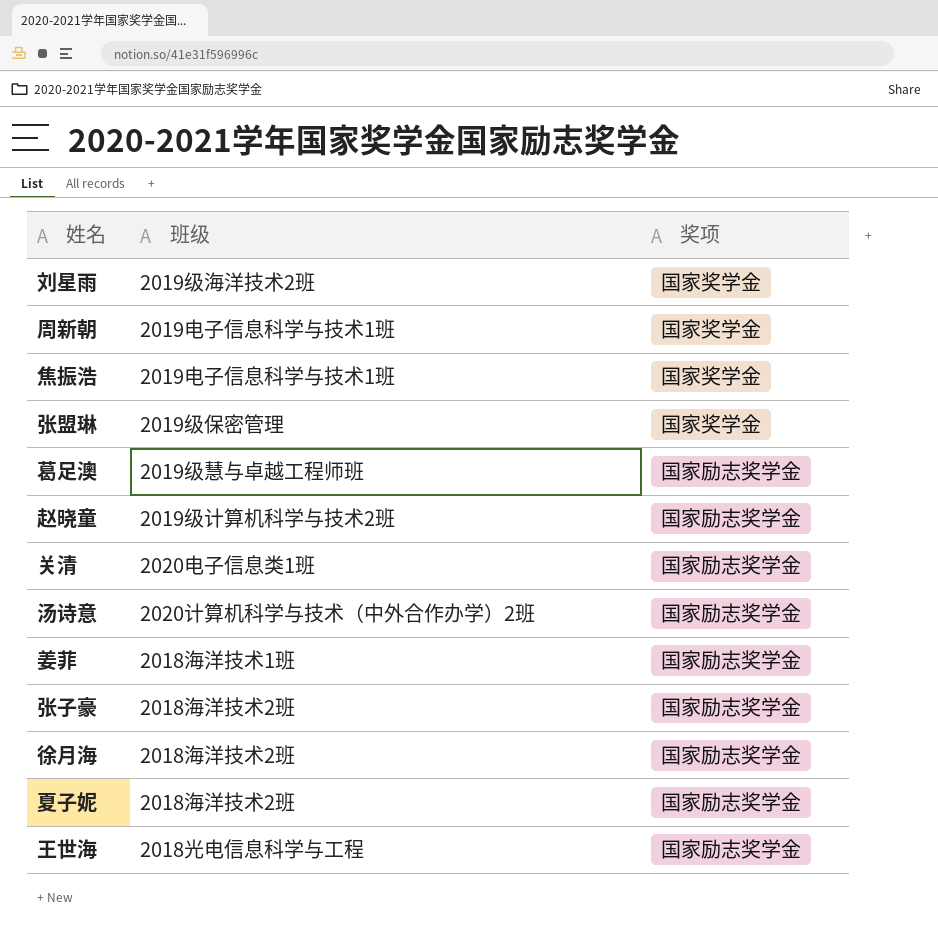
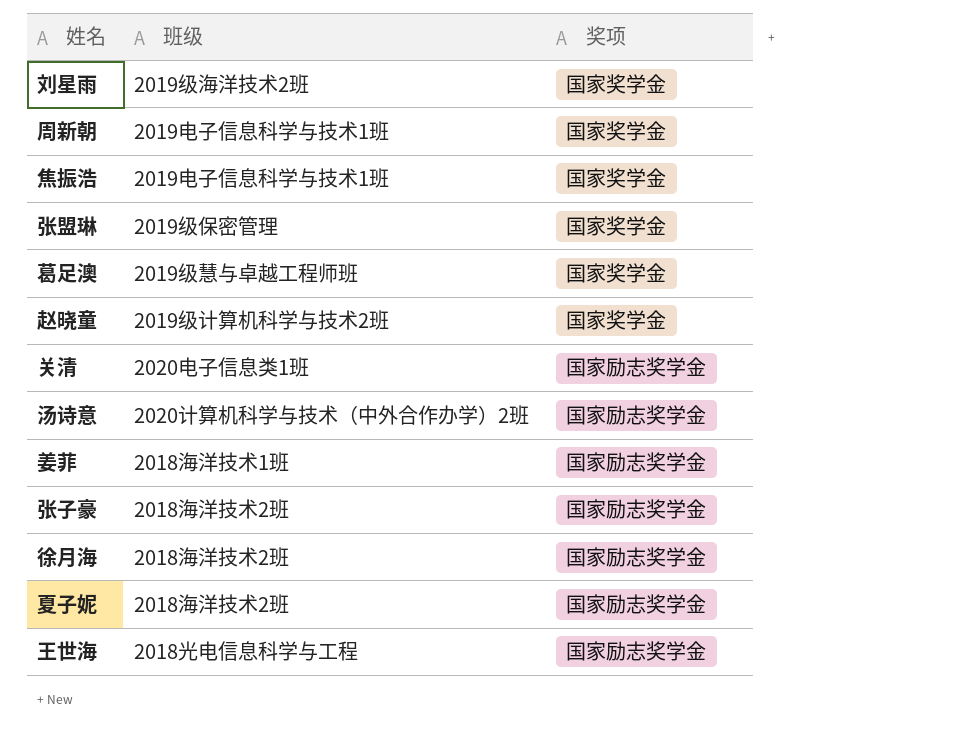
葛足澳 | 奖项: 国家励志奖学金 -> 国家奖学金
赵晓童 | 奖项: 国家励志奖学金 -> 国家奖学金

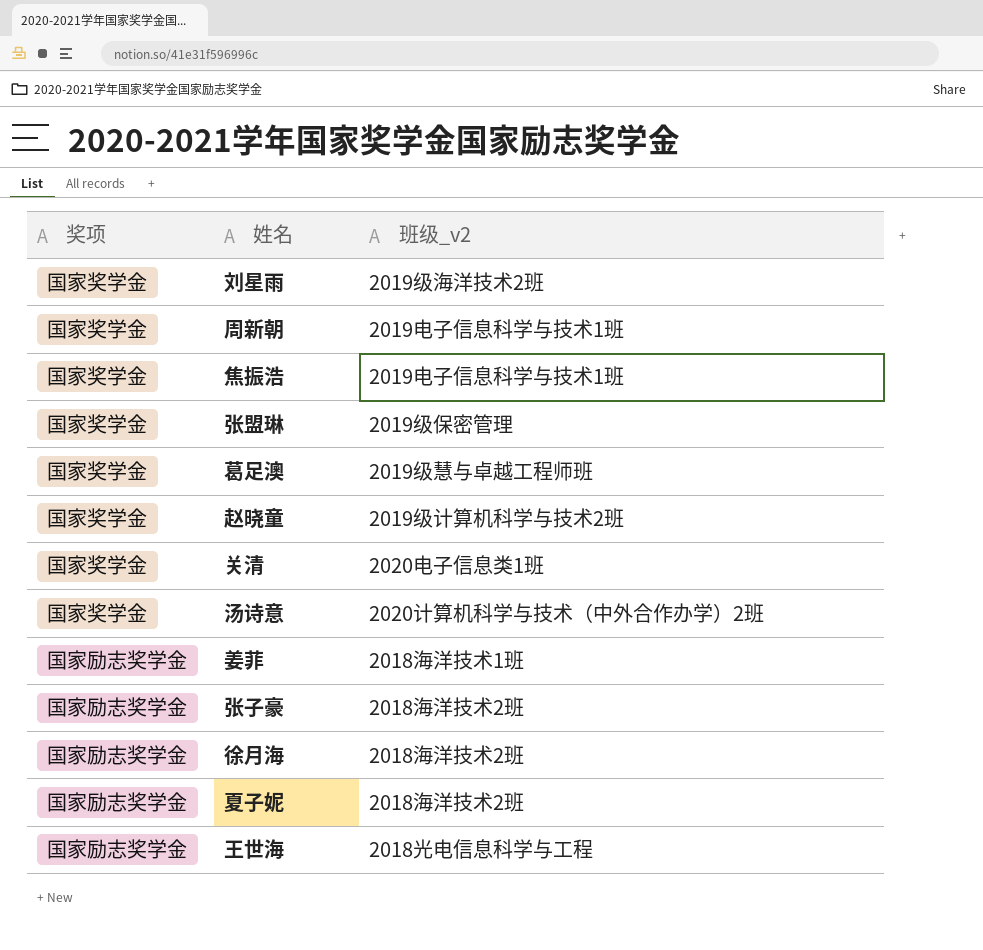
column 奖项 | position: 3 -> 1
column name: 班级 -> 班级_v2
关清 | 奖项: 国家励志奖学金 -> 国家奖学金
汤诗意 | 奖项: 国家励志奖学金 -> 国家奖学金

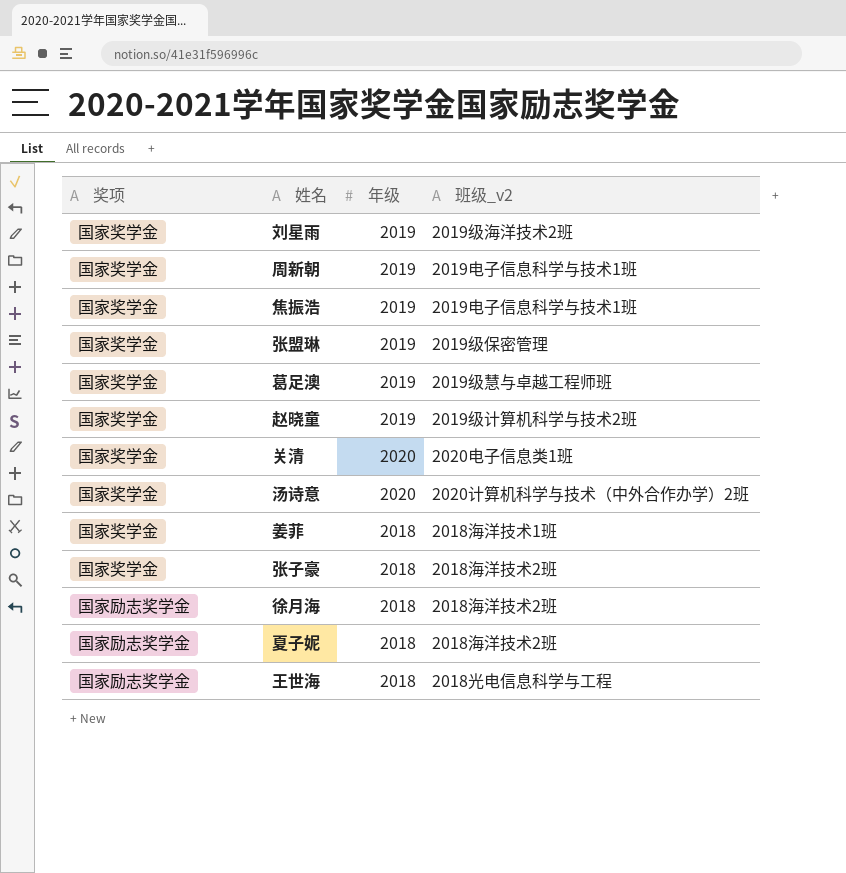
column 年级 | position: none -> 3
姜菲 | 奖项: 国家励志奖学金 -> 国家奖学金
张子豪 | 奖项: 国家励志奖学金 -> 国家奖学金

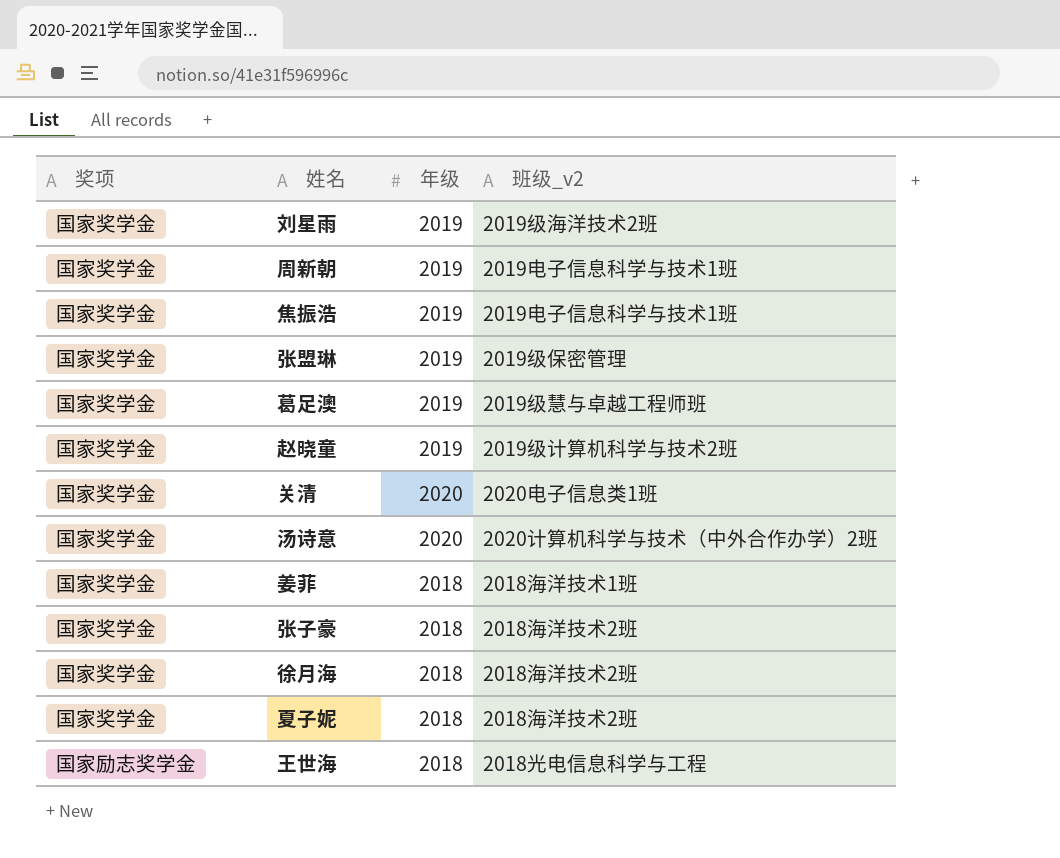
徐月海 | 奖项: 国家励志奖学金 -> 国家奖学金
夏子妮 | 奖项: 国家励志奖学金 -> 国家奖学金

